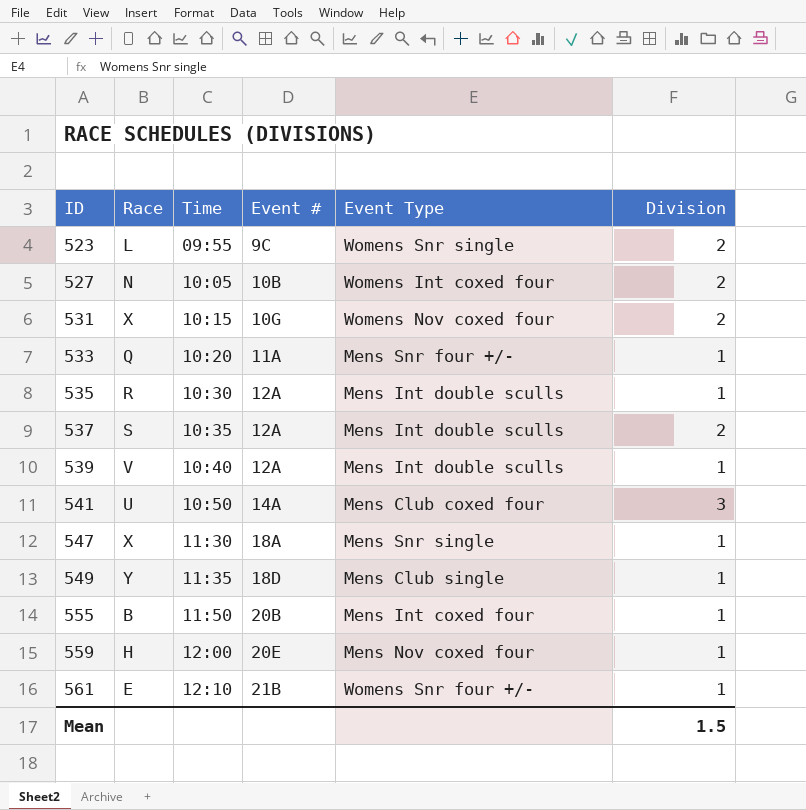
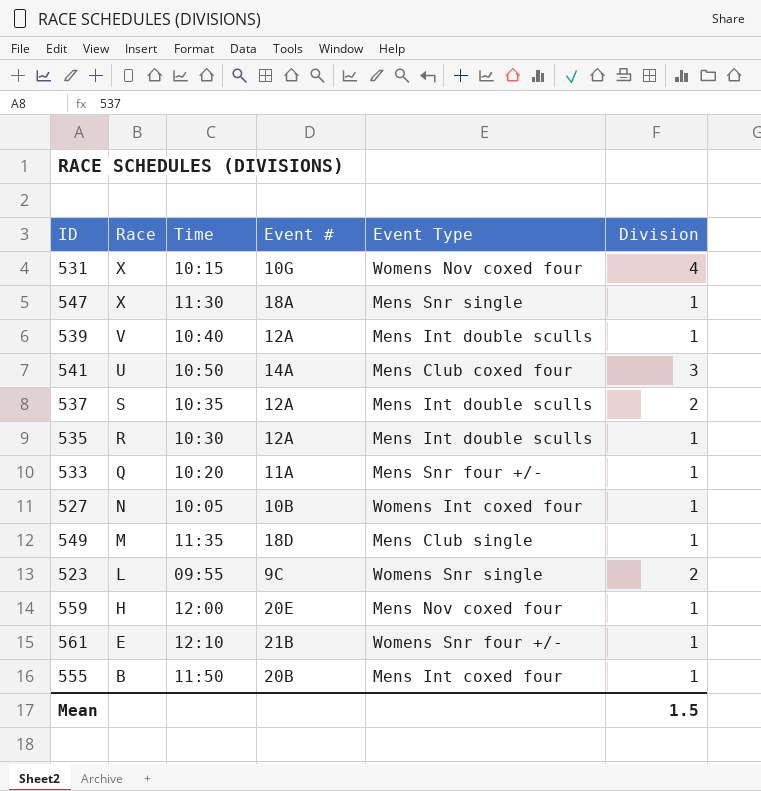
row order: ID ascending -> Race descending
531 | Division: 2 -> 4
527 | Division: 2 -> 1
549 | Race: Y -> M

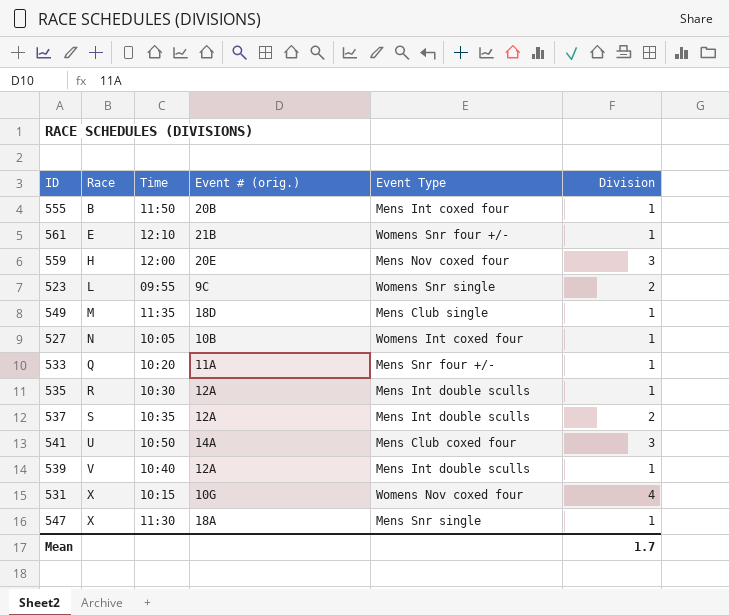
row order: Race descending -> Race ascending
column name: Event # -> Event # (orig.)
559 | Division: 1 -> 3
Mean | Division: 1.5 -> 1.7

